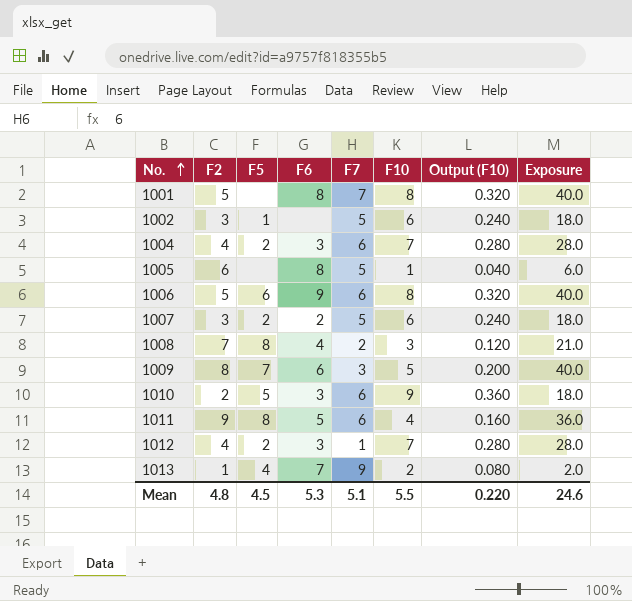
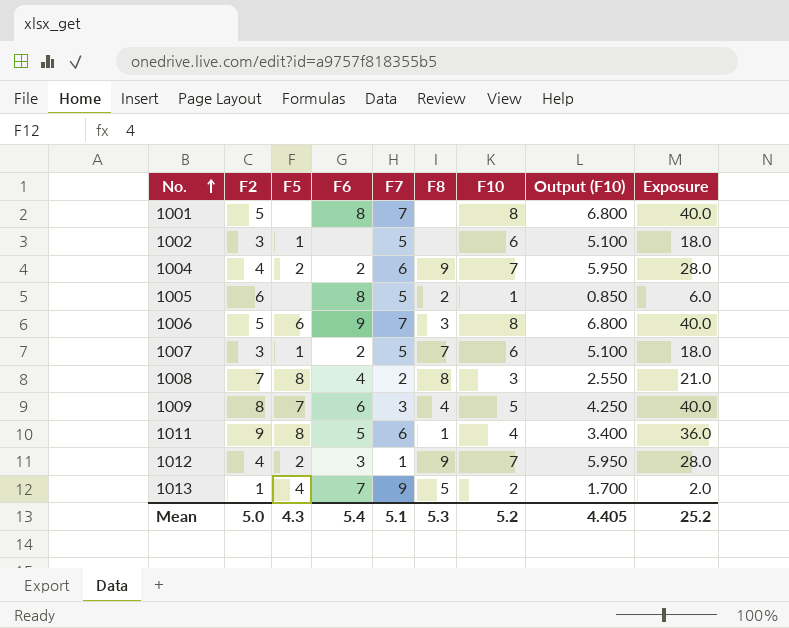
column F8 | position: none -> 6
column Output (F10) | formula: [F10] * 0.04 -> [F10] * 0.85
row 1010: 2 | 5 | 3 | 6 | 9 | 0.360 | 18.0 -> none
1004 | F6: 3 -> 2
1006 | F7: 6 -> 7
1007 | F5: 2 -> 1
Mean | F2: 4.8 -> 5.0
Mean | F5: 4.5 -> 4.3
Mean | F6: 5.3 -> 5.4
Mean | F10: 5.5 -> 5.2
Mean | Output (F10): 0.220 -> 4.405
Mean | Exposure: 24.6 -> 25.2

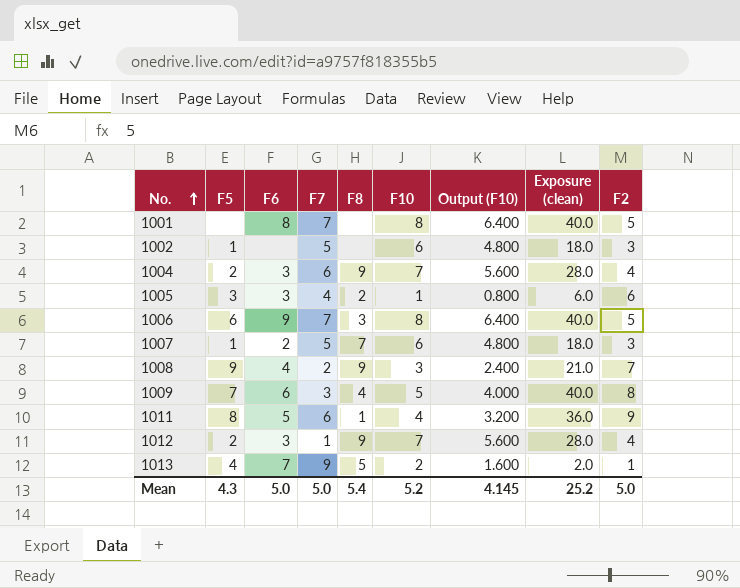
column Output (F10) | formula: [F10] * 0.85 -> [F10] * 0.8
column name: Exposure -> Exposure (clean)
column F2 | position: 2 -> 9
1004 | F6: 2 -> 3
1005 | F5: none -> 3
1005 | F6: 8 -> 3
1005 | F7: 5 -> 4
1008 | F5: 8 -> 9
1008 | F8: 8 -> 9
Mean | F6: 5.4 -> 5.0
Mean | F7: 5.1 -> 5.0
Mean | F8: 5.3 -> 5.4
Mean | Output (F10): 4.405 -> 4.145

